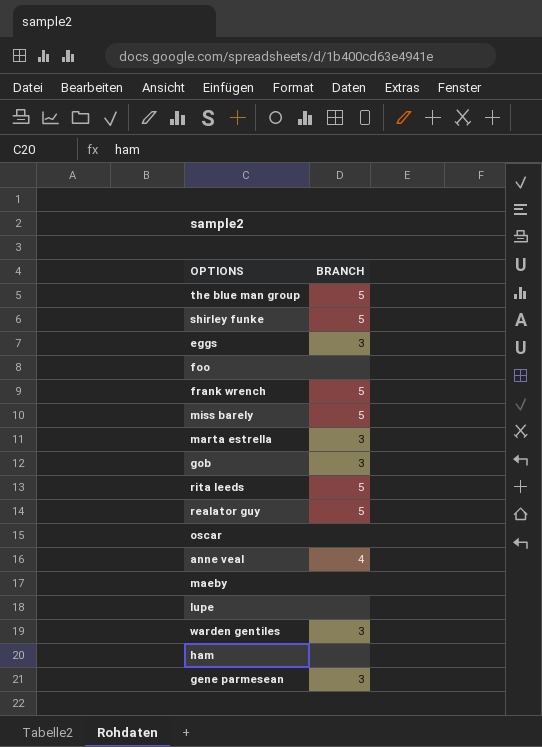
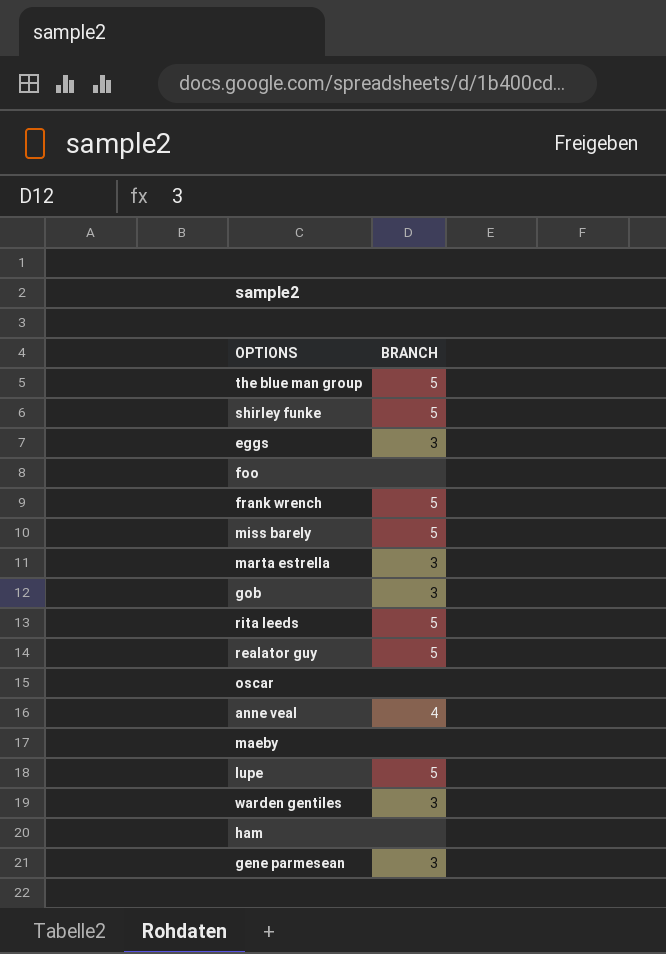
lupe | BRANCH: none -> 5

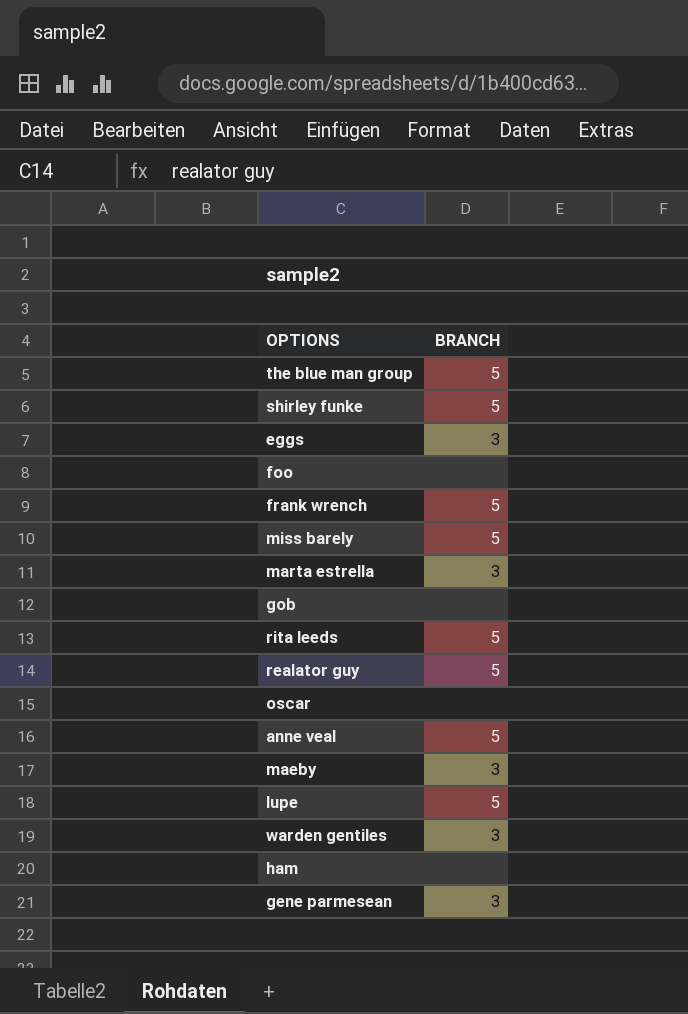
gob | BRANCH: 3 -> none
anne veal | BRANCH: 4 -> 5
maeby | BRANCH: none -> 3

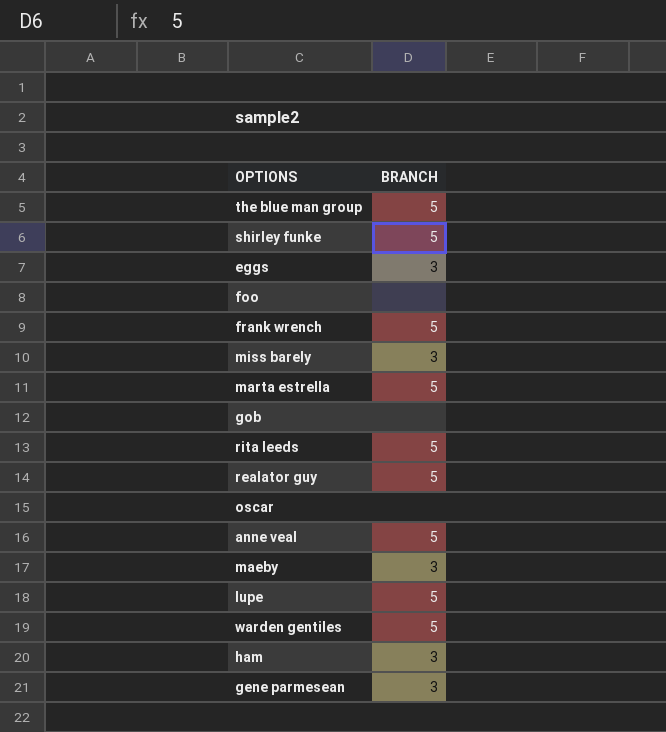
miss barely | BRANCH: 5 -> 3
marta estrella | BRANCH: 3 -> 5
warden gentiles | BRANCH: 3 -> 5
ham | BRANCH: none -> 3

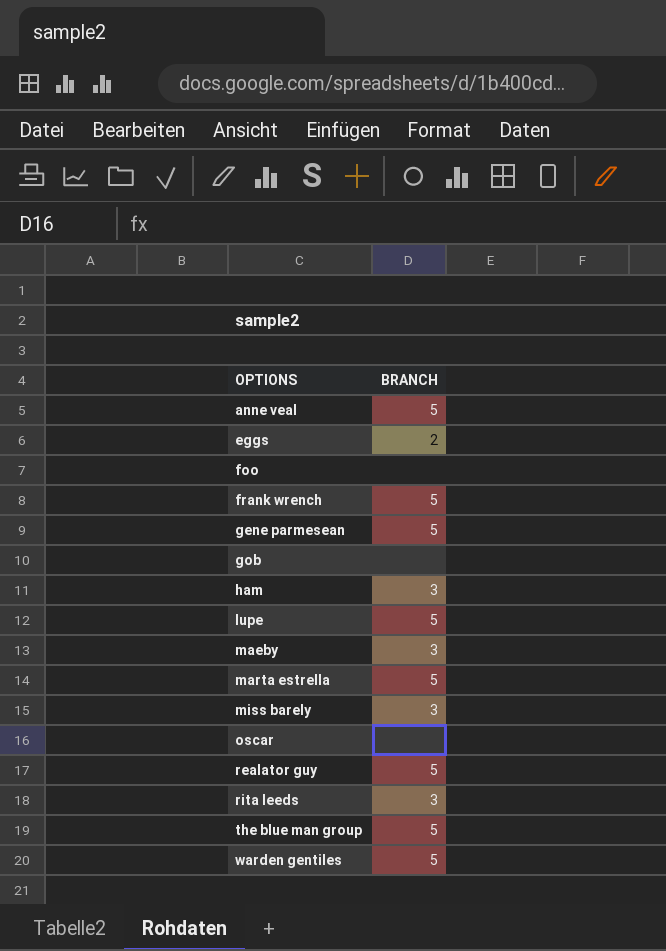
row order: none -> OPTIONS ascending
row shirley funke: 5 -> none
eggs | BRANCH: 3 -> 2
gene parmesean | BRANCH: 3 -> 5
rita leeds | BRANCH: 5 -> 3

